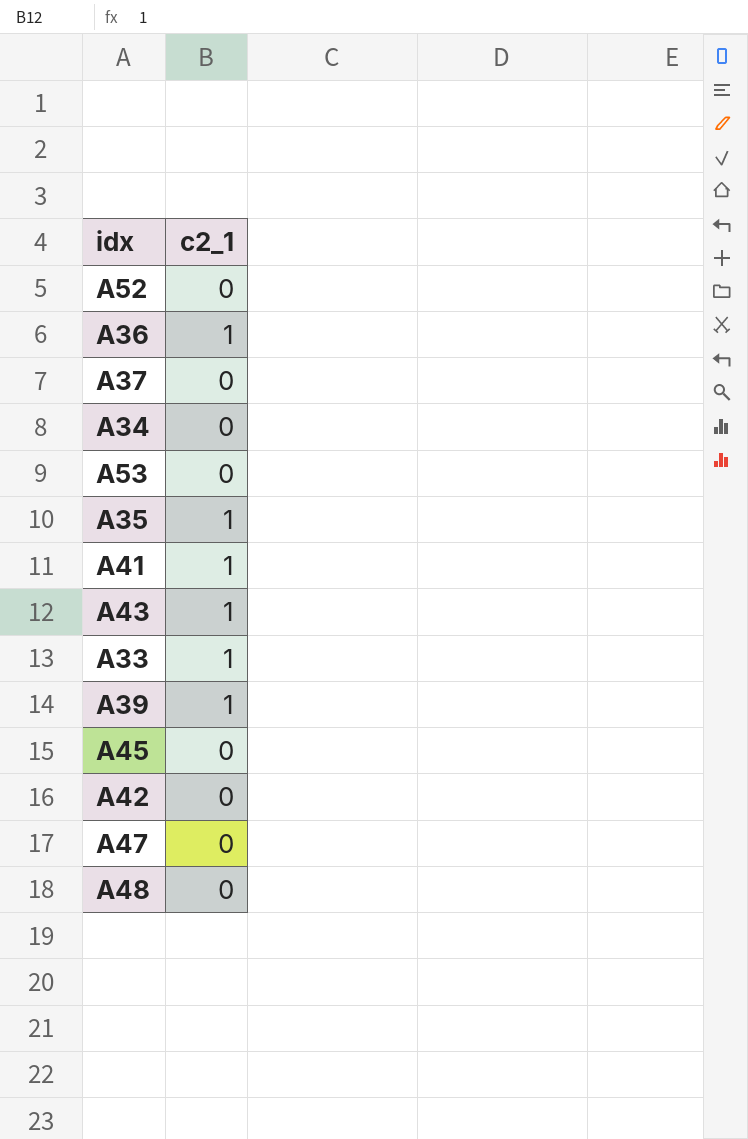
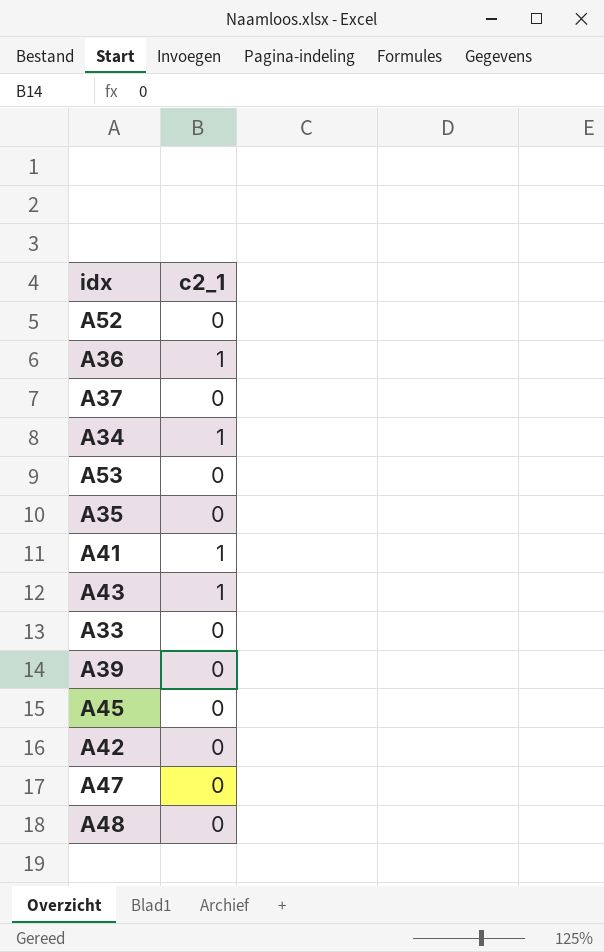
A34 | c2_1: 0 -> 1
A35 | c2_1: 1 -> 0
A33 | c2_1: 1 -> 0
A39 | c2_1: 1 -> 0

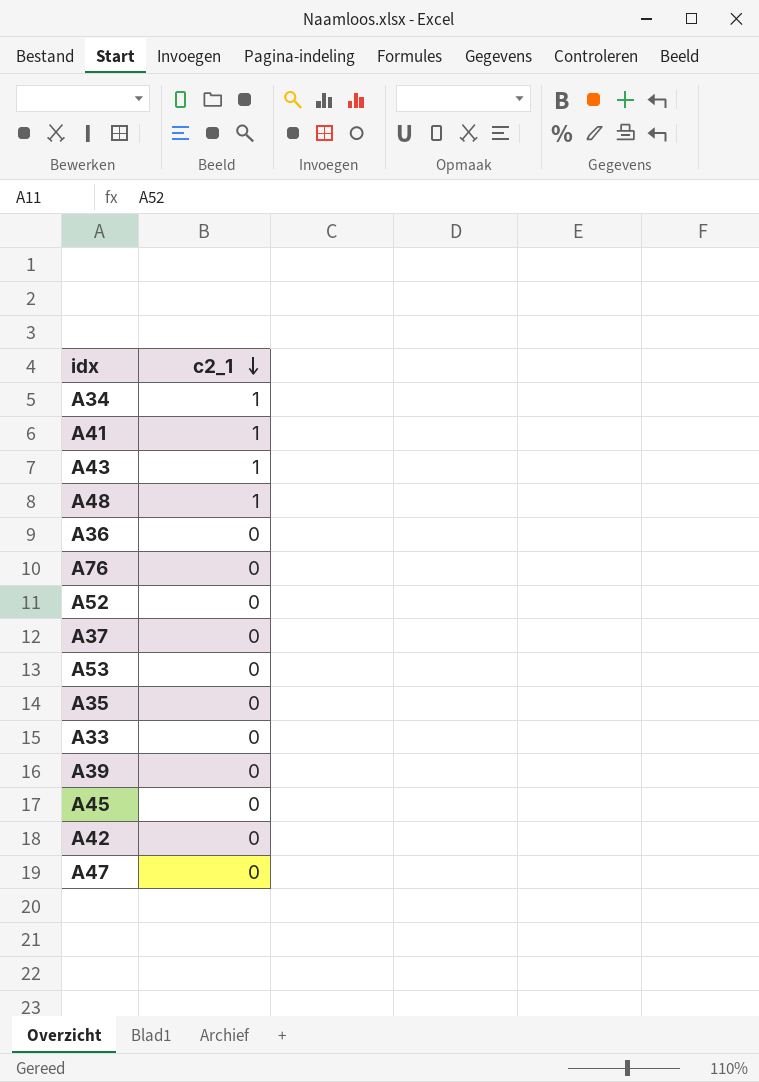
row order: none -> c2_1 descending
A48 | c2_1: 0 -> 1
A36 | c2_1: 1 -> 0
row A76: none -> 0

